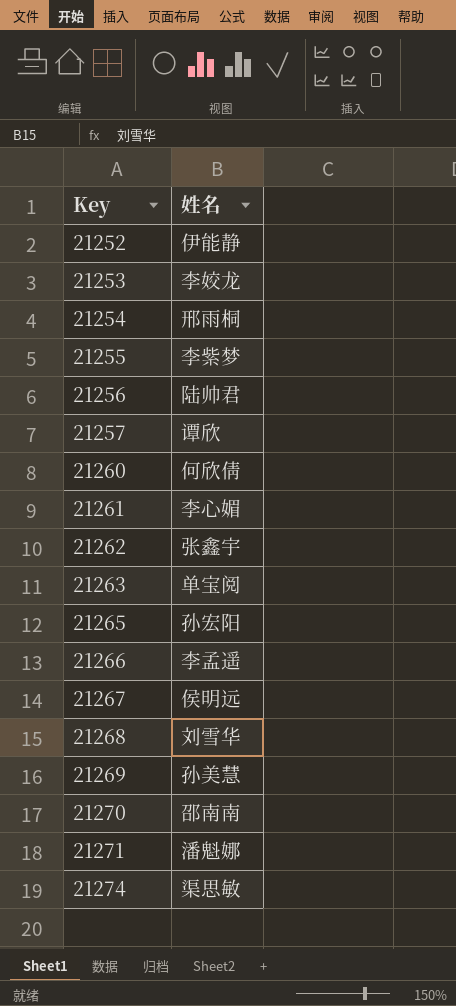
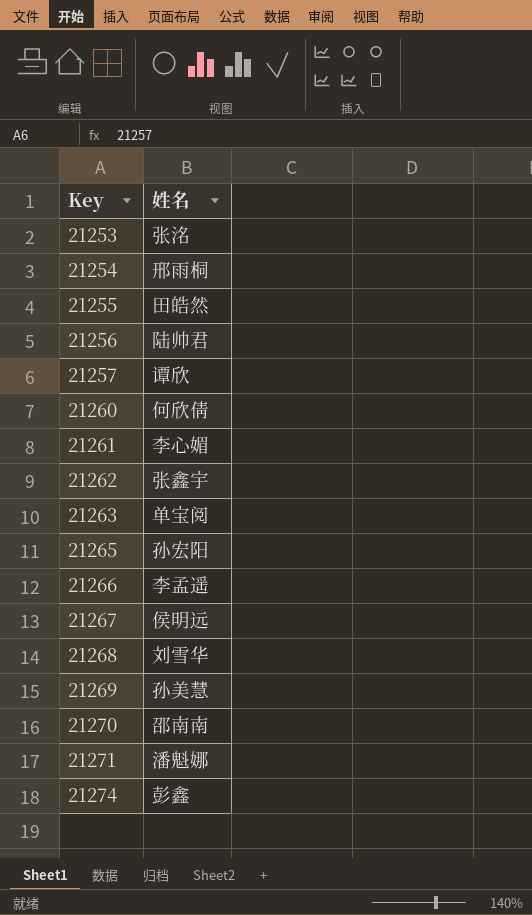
row 21252: 伊能静 -> none
21253 | 姓名: 李姣龙 -> 张洺
21255 | 姓名: 李紫梦 -> 田皓然
21274 | 姓名: 渠思敏 -> 彭鑫

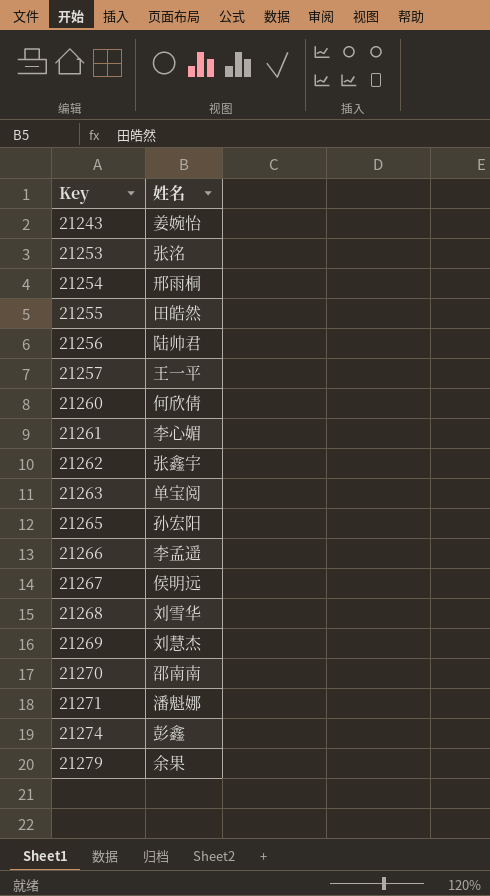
row 21243: none -> 姜婉怡
21257 | 姓名: 谭欣 -> 王一平
21269 | 姓名: 孙美慧 -> 刘慧杰
row 21279: none -> 余果

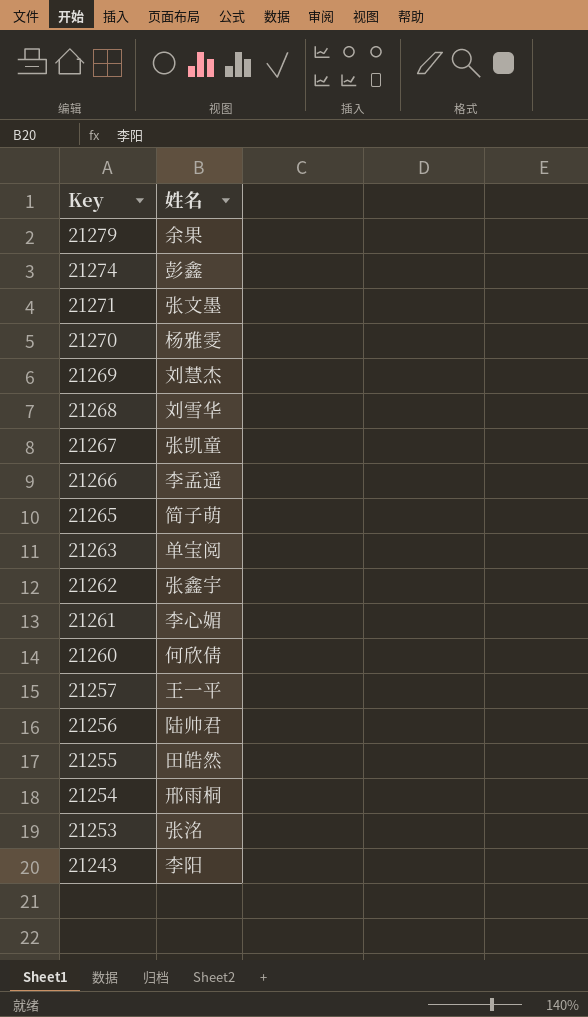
row order: Key ascending -> Key descending
21271 | 姓名: 潘魁娜 -> 张文墨
21270 | 姓名: 邵南南 -> 杨雅雯
21267 | 姓名: 侯明远 -> 张凯童
21265 | 姓名: 孙宏阳 -> 简子萌
21243 | 姓名: 姜婉怡 -> 李阳

